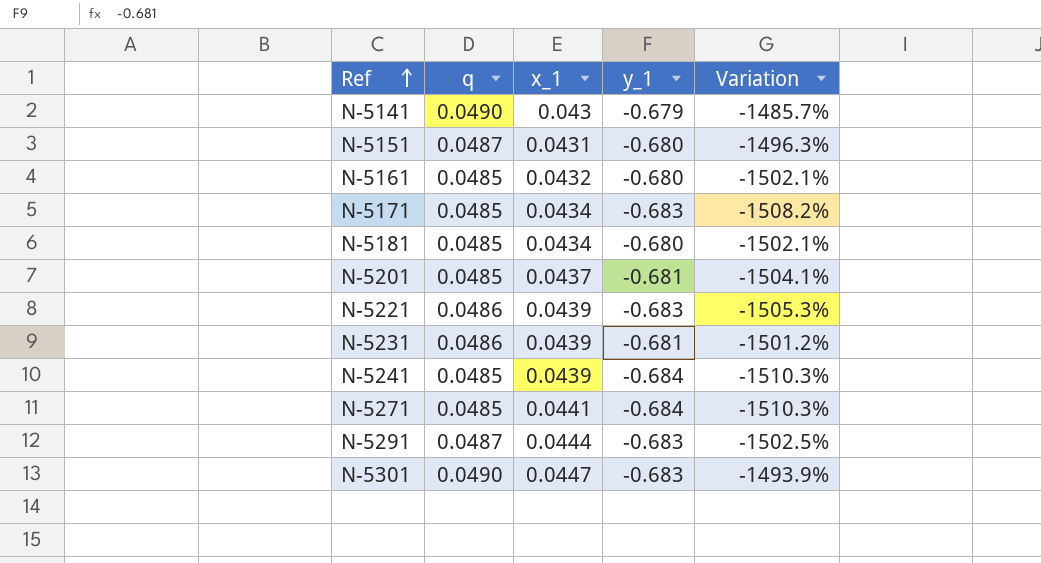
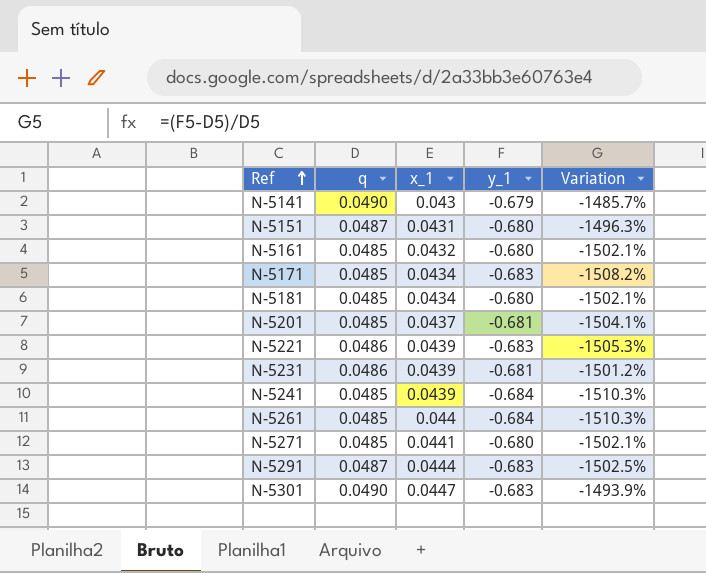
row N-5261: none -> 0.0485 | 0.044 | -0.684 | -1510.3%
N-5271 | y_1: -0.684 -> -0.680
N-5271 | Variation: -1510.3% -> -1502.1%

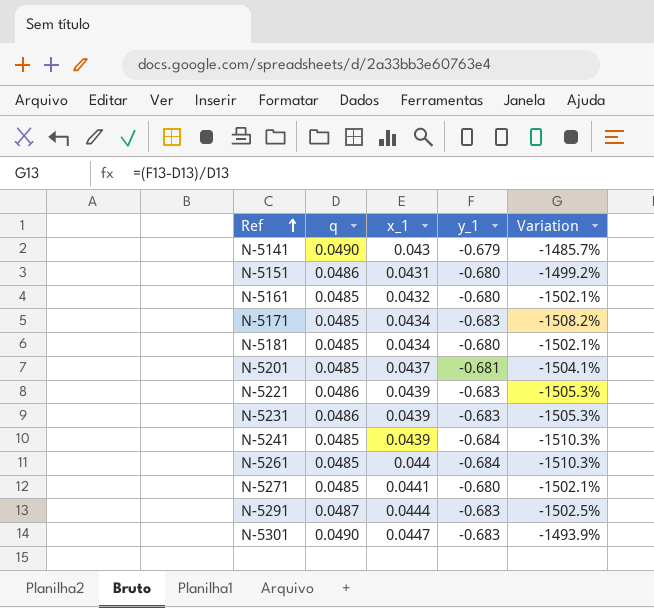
N-5151 | q: 0.0487 -> 0.0486
N-5151 | Variation: -1496.3% -> -1499.2%
N-5231 | y_1: -0.681 -> -0.683
N-5231 | Variation: -1501.2% -> -1505.3%

